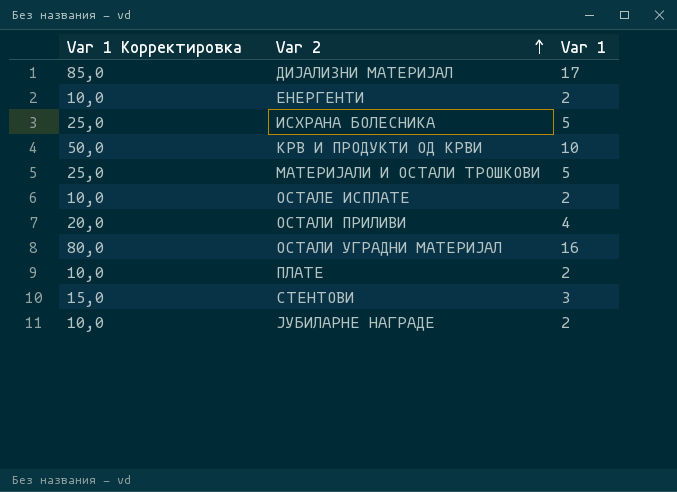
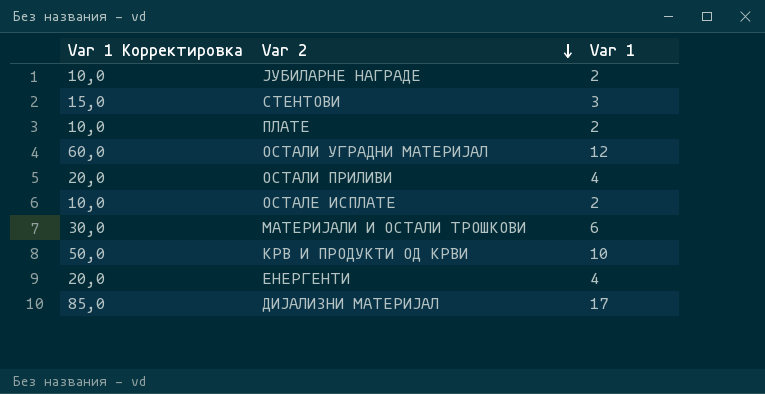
row order: Var 2 ascending -> Var 2 descending
row ИСХРАНА БОЛЕСНИКА: 25,0 | 5 -> none
ОСТАЛИ УГРАДНИ МАТЕРИЈАЛ | Var 1 Корректировка: 80,0 -> 60,0
ОСТАЛИ УГРАДНИ МАТЕРИЈАЛ | Var 1: 16 -> 12
МАТЕРИЈАЛИ И ОСТАЛИ ТРОШКОВИ | Var 1 Корректировка: 25,0 -> 30,0
МАТЕРИЈАЛИ И ОСТАЛИ ТРОШКОВИ | Var 1: 5 -> 6
ЕНЕРГЕНТИ | Var 1 Корректировка: 10,0 -> 20,0
ЕНЕРГЕНТИ | Var 1: 2 -> 4

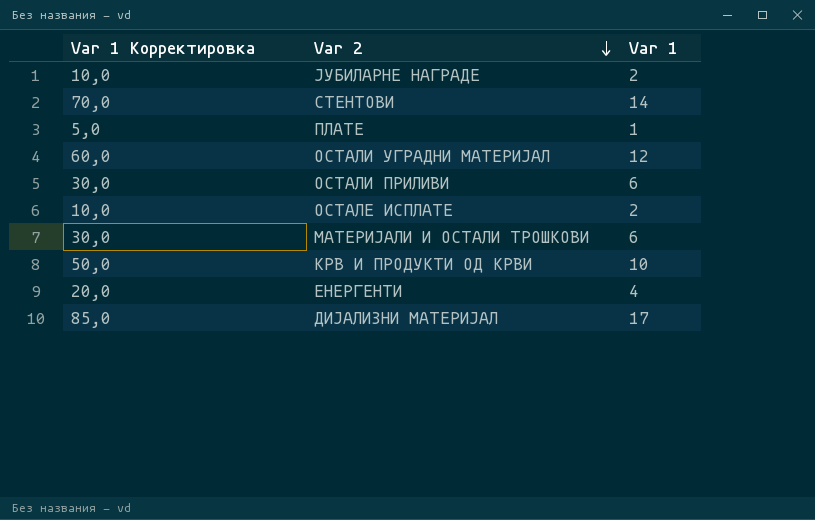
СТЕНТОВИ | Var 1 Корректировка: 15,0 -> 70,0
СТЕНТОВИ | Var 1: 3 -> 14
ПЛАТЕ | Var 1 Корректировка: 10,0 -> 5,0
ПЛАТЕ | Var 1: 2 -> 1
ОСТАЛИ ПРИЛИВИ | Var 1 Корректировка: 20,0 -> 30,0
ОСТАЛИ ПРИЛИВИ | Var 1: 4 -> 6

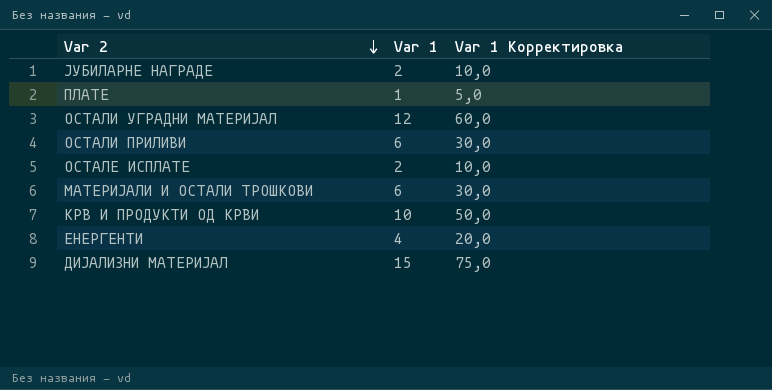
column Var 1 Корректировка | position: 1 -> 3
row СТЕНТОВИ: 70,0 | 14 -> none
ДИЈАЛИЗНИ МАТЕРИЈАЛ | Var 1: 17 -> 15
ДИЈАЛИЗНИ МАТЕРИЈАЛ | Var 1 Корректировка: 85,0 -> 75,0

